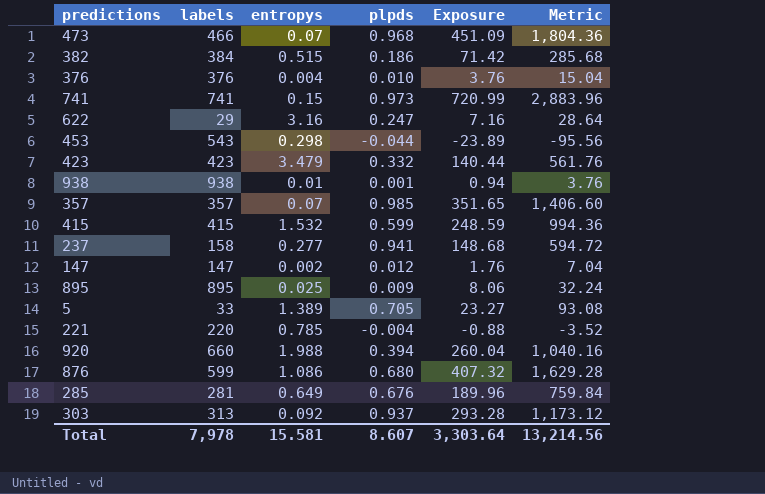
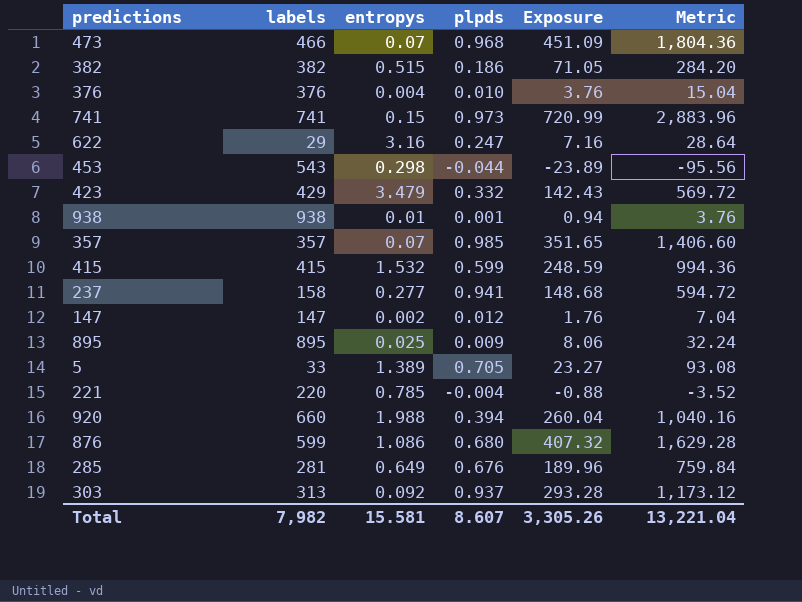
382 | labels: 384 -> 382
382 | Exposure: 71.42 -> 71.05
382 | Metric: 285.68 -> 284.20
423 | labels: 423 -> 429
423 | Exposure: 140.44 -> 142.43
423 | Metric: 561.76 -> 569.72
Total | labels: 7,978 -> 7,982
Total | Exposure: 3,303.64 -> 3,305.26
Total | Metric: 13,214.56 -> 13,221.04

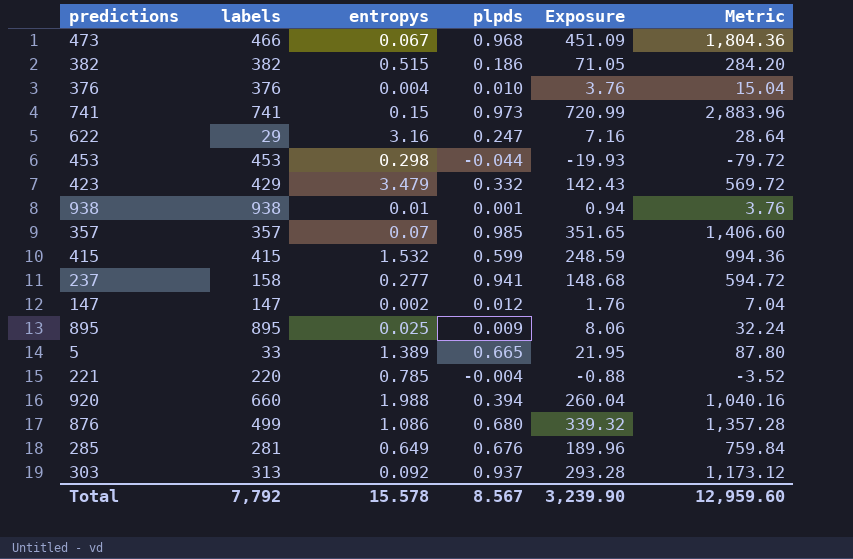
473 | entropys: 0.07 -> 0.067
453 | labels: 543 -> 453
453 | Exposure: -23.89 -> -19.93
453 | Metric: -95.56 -> -79.72
5 | plpds: 0.705 -> 0.665
5 | Exposure: 23.27 -> 21.95
5 | Metric: 93.08 -> 87.80
876 | labels: 599 -> 499
876 | Exposure: 407.32 -> 339.32
876 | Metric: 1,629.28 -> 1,357.28
Total | labels: 7,982 -> 7,792
Total | entropys: 15.581 -> 15.578
Total | plpds: 8.607 -> 8.567
Total | Exposure: 3,305.26 -> 3,239.90
Total | Metric: 13,221.04 -> 12,959.60

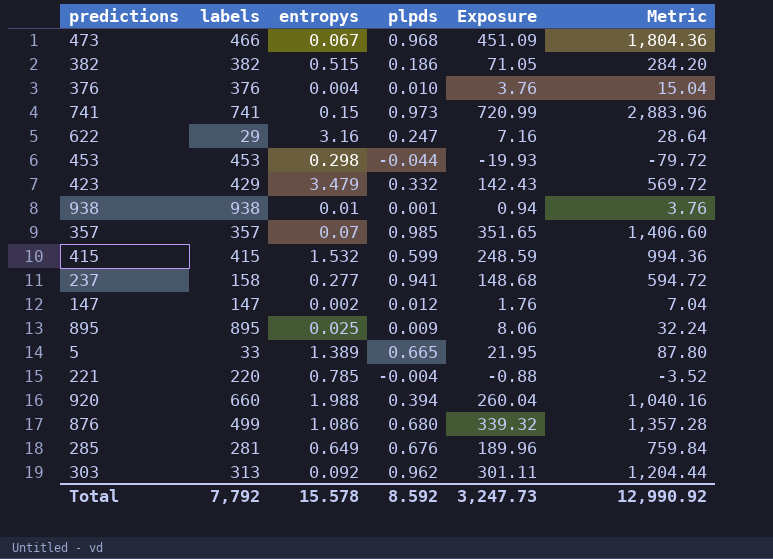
303 | plpds: 0.937 -> 0.962
303 | Exposure: 293.28 -> 301.11
303 | Metric: 1,173.12 -> 1,204.44
Total | plpds: 8.567 -> 8.592
Total | Exposure: 3,239.90 -> 3,247.73
Total | Metric: 12,959.60 -> 12,990.92

